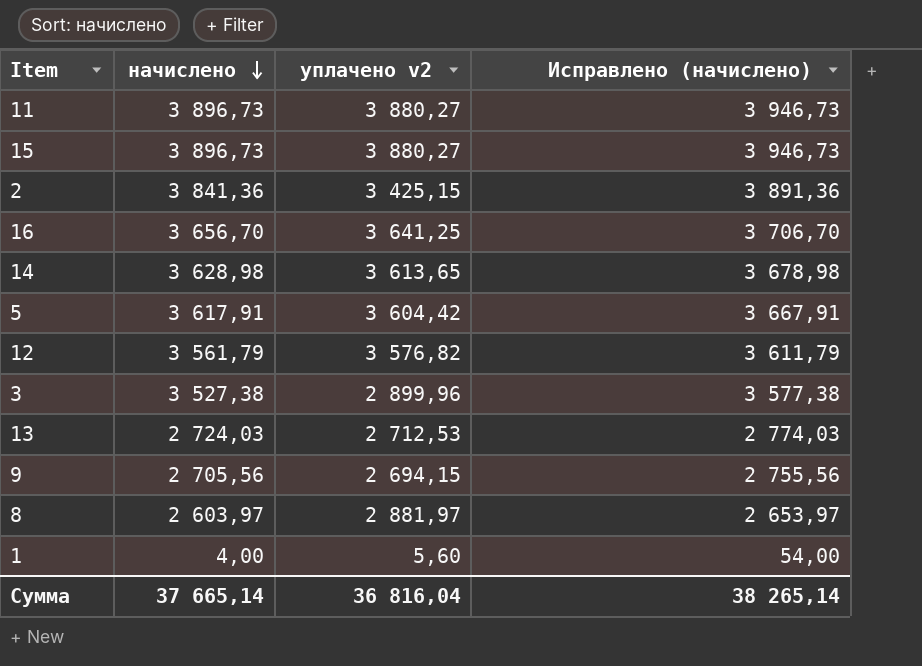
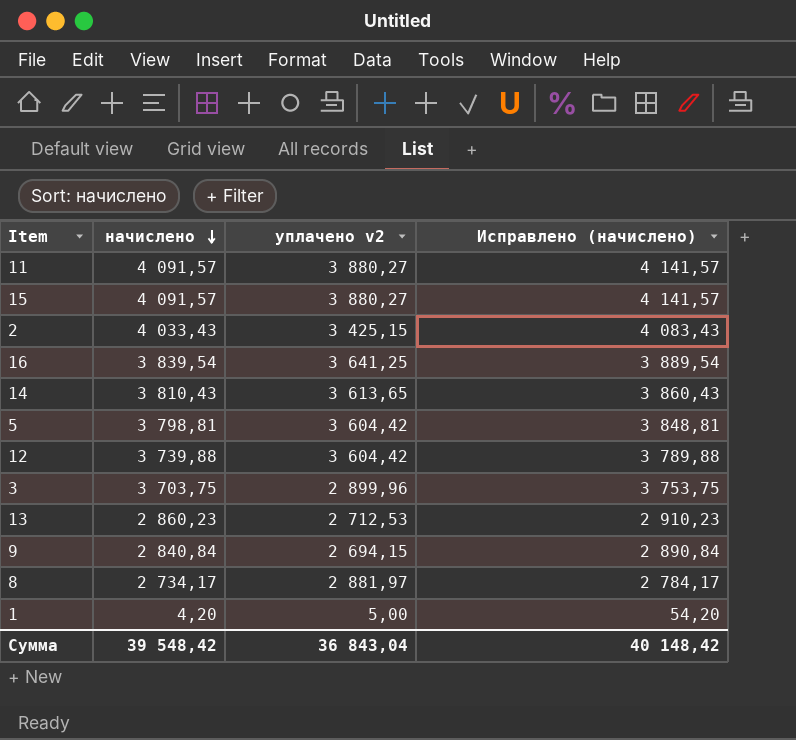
11 | начислено: 3 896,73 -> 4 091,57
11 | Исправлено (начислено): 3 946,73 -> 4 141,57
15 | начислено: 3 896,73 -> 4 091,57
15 | Исправлено (начислено): 3 946,73 -> 4 141,57
2 | начислено: 3 841,36 -> 4 033,43
2 | Исправлено (начислено): 3 891,36 -> 4 083,43
16 | начислено: 3 656,70 -> 3 839,54
16 | Исправлено (начислено): 3 706,70 -> 3 889,54
14 | начислено: 3 628,98 -> 3 810,43
14 | Исправлено (начислено): 3 678,98 -> 3 860,43
5 | начислено: 3 617,91 -> 3 798,81
5 | Исправлено (начислено): 3 667,91 -> 3 848,81
12 | начислено: 3 561,79 -> 3 739,88
12 | уплачено v2: 3 576,82 -> 3 604,42
12 | Исправлено (начислено): 3 611,79 -> 3 789,88
3 | начислено: 3 527,38 -> 3 703,75
3 | Исправлено (начислено): 3 577,38 -> 3 753,75
13 | начислено: 2 724,03 -> 2 860,23
13 | Исправлено (начислено): 2 774,03 -> 2 910,23
9 | начислено: 2 705,56 -> 2 840,84
9 | Исправлено (начислено): 2 755,56 -> 2 890,84
8 | начислено: 2 603,97 -> 2 734,17
8 | Исправлено (начислено): 2 653,97 -> 2 784,17
1 | начислено: 4,00 -> 4,20
1 | уплачено v2: 5,60 -> 5,00
1 | Исправлено (начислено): 54,00 -> 54,20
Сумма | начислено: 37 665,14 -> 39 548,42
Сумма | уплачено v2: 36 816,04 -> 36 843,04
Сумма | Исправлено (начислено): 38 265,14 -> 40 148,42

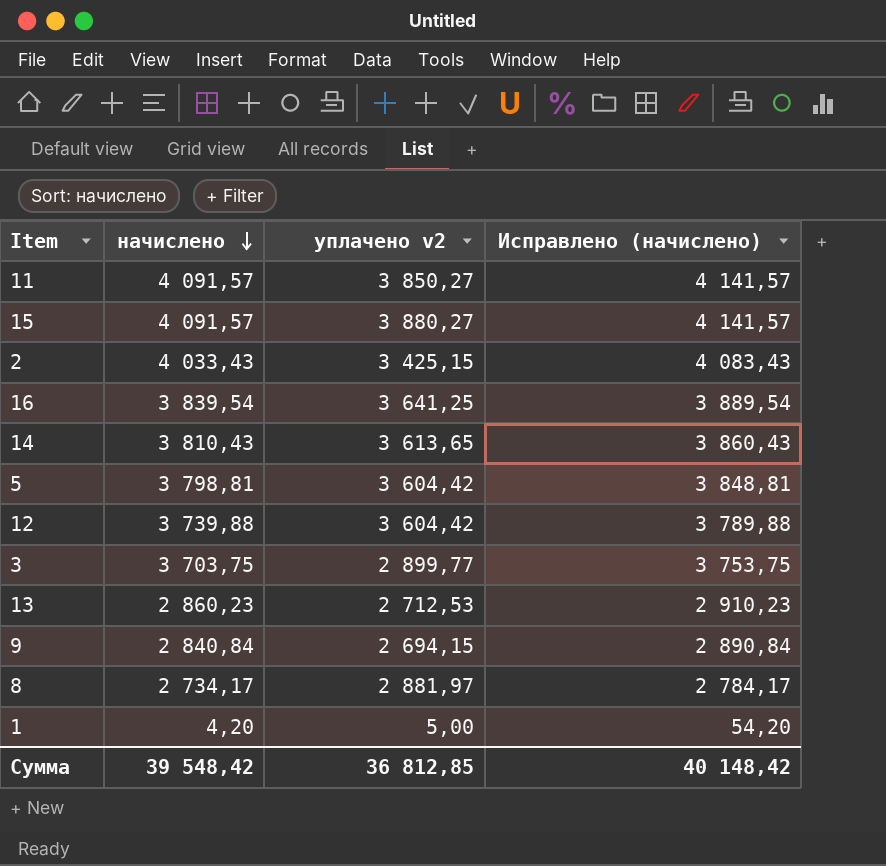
11 | уплачено v2: 3 880,27 -> 3 850,27
3 | уплачено v2: 2 899,96 -> 2 899,77
Сумма | уплачено v2: 36 843,04 -> 36 812,85

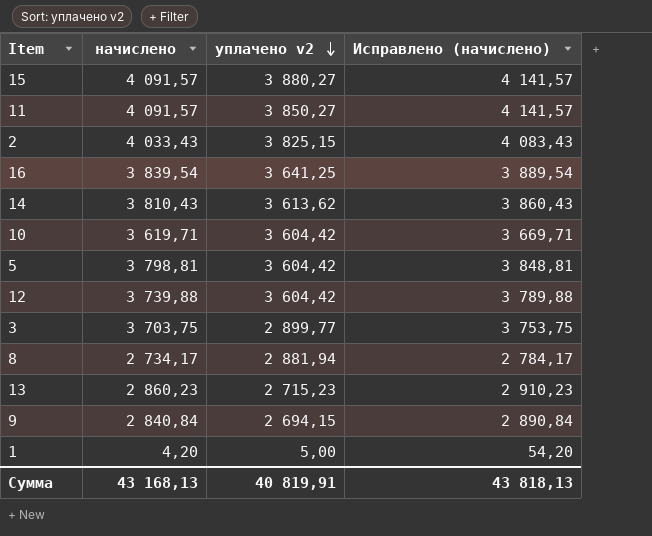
row order: начислено descending -> уплачено v2 descending
2 | уплачено v2: 3 425,15 -> 3 825,15
14 | уплачено v2: 3 613,65 -> 3 613,62
row 10: none -> 3 619,71 | 3 604,42 | 3 669,71
8 | уплачено v2: 2 881,97 -> 2 881,94
13 | уплачено v2: 2 712,53 -> 2 715,23
Сумма | начислено: 39 548,42 -> 43 168,13
Сумма | уплачено v2: 36 812,85 -> 40 819,91
Сумма | Исправлено (начислено): 40 148,42 -> 43 818,13

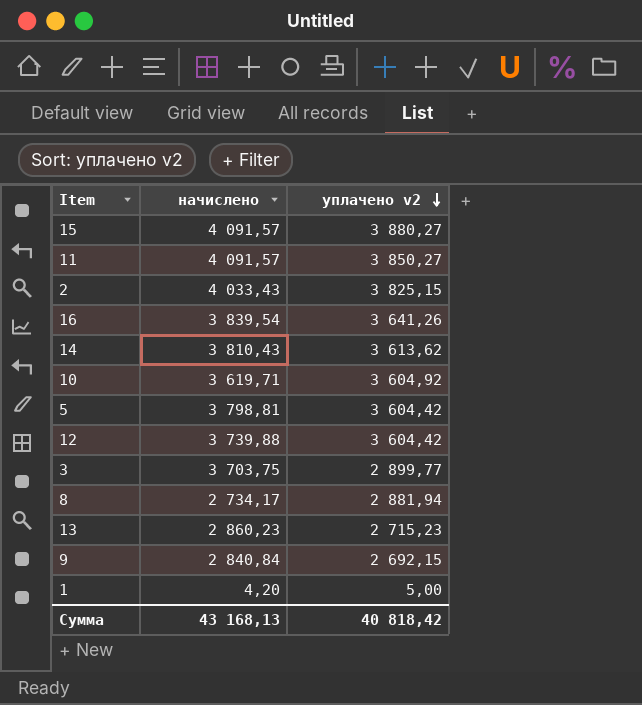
column Исправлено (начислено) | formula: [начислено] + 50 -> none
16 | уплачено v2: 3 641,25 -> 3 641,26
10 | уплачено v2: 3 604,42 -> 3 604,92
9 | уплачено v2: 2 694,15 -> 2 692,15
Сумма | уплачено v2: 40 819,91 -> 40 818,42

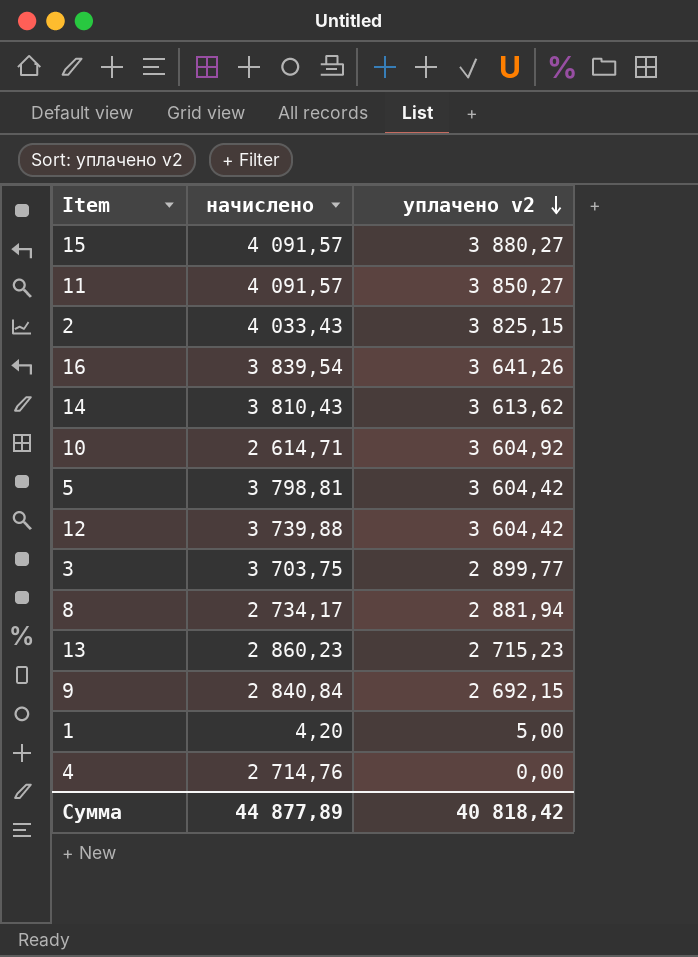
10 | начислено: 3 619,71 -> 2 614,71
row 4: none -> 2 714,76 | 0,00
Сумма | начислено: 43 168,13 -> 44 877,89

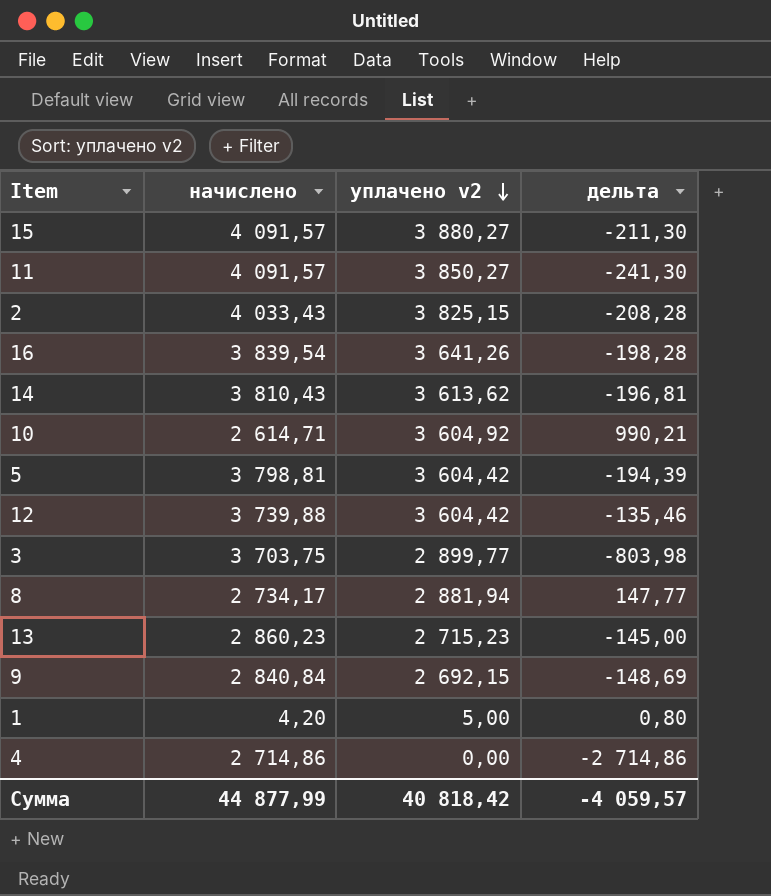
column дельта | formula: none -> [уплачено v2] - [начислено]
4 | начислено: 2 714,76 -> 2 714,86
Сумма | начислено: 44 877,89 -> 44 877,99

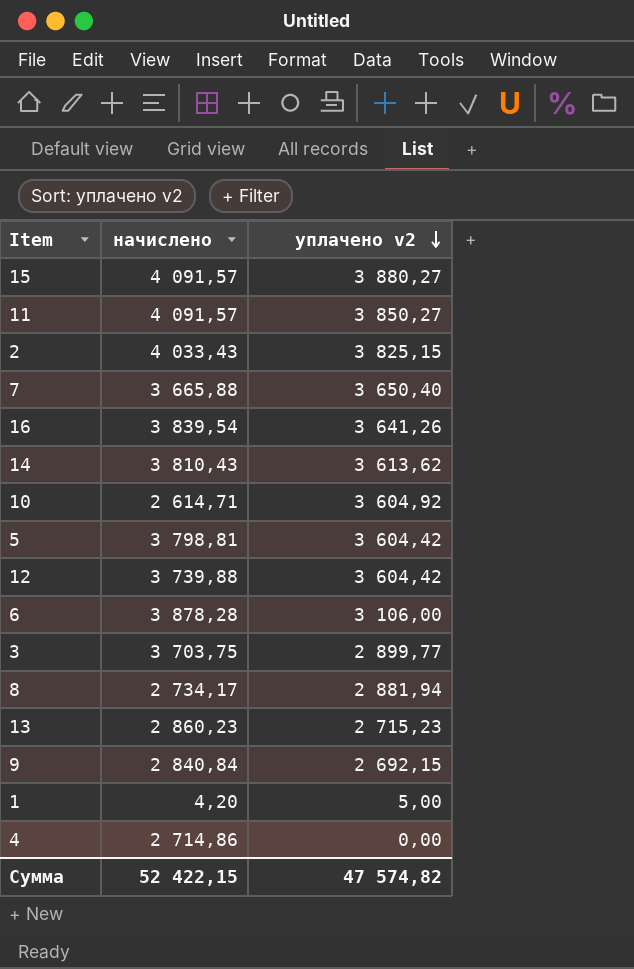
column дельта | formula: [уплачено v2] - [начислено] -> none
row 7: none -> 3 665,88 | 3 650,40
row 6: none -> 3 878,28 | 3 106,00
Сумма | начислено: 44 877,99 -> 52 422,15
Сумма | уплачено v2: 40 818,42 -> 47 574,82

